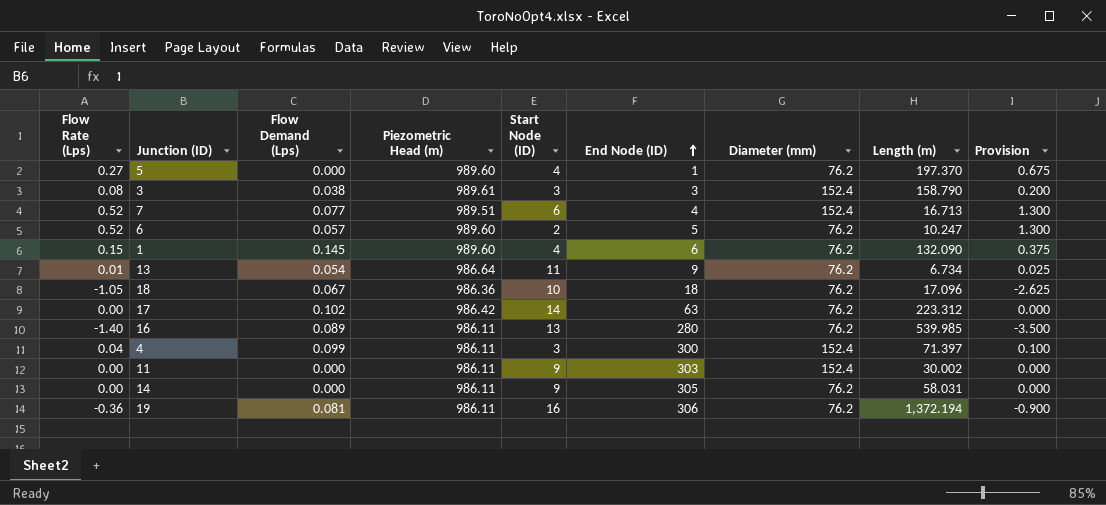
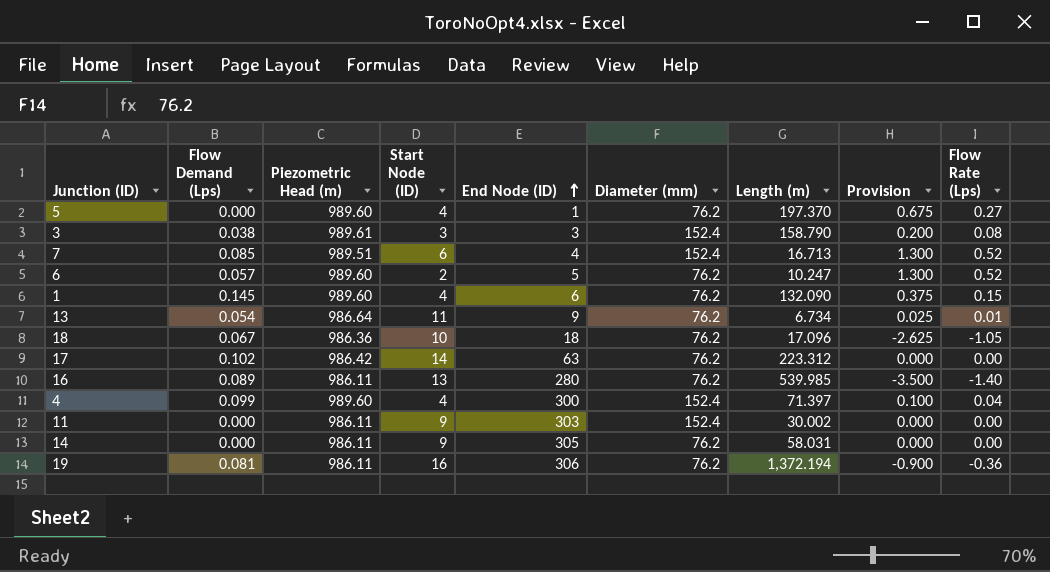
column Flow Rate (Lps) | position: 1 -> 9
7 | Flow Demand (Lps): 0.077 -> 0.085
4 | Piezometric Head (m): 986.11 -> 989.60
4 | Start Node (ID): 3 -> 4

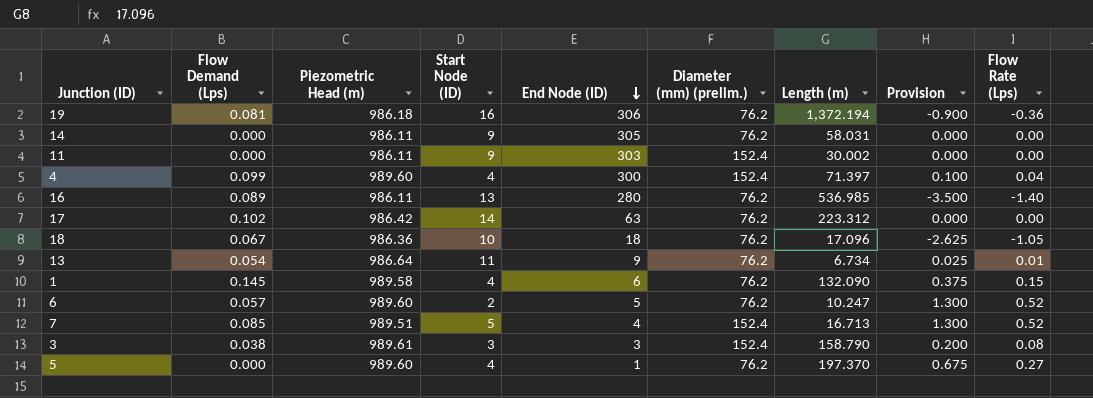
row order: End Node (ID) ascending -> End Node (ID) descending
column name: Diameter (mm) -> Diameter (mm) (prelim.)
19 | Piezometric Head (m): 986.11 -> 986.18
16 | Length (m): 539.985 -> 536.985
1 | Piezometric Head (m): 989.60 -> 989.58
7 | Start Node (ID): 6 -> 5

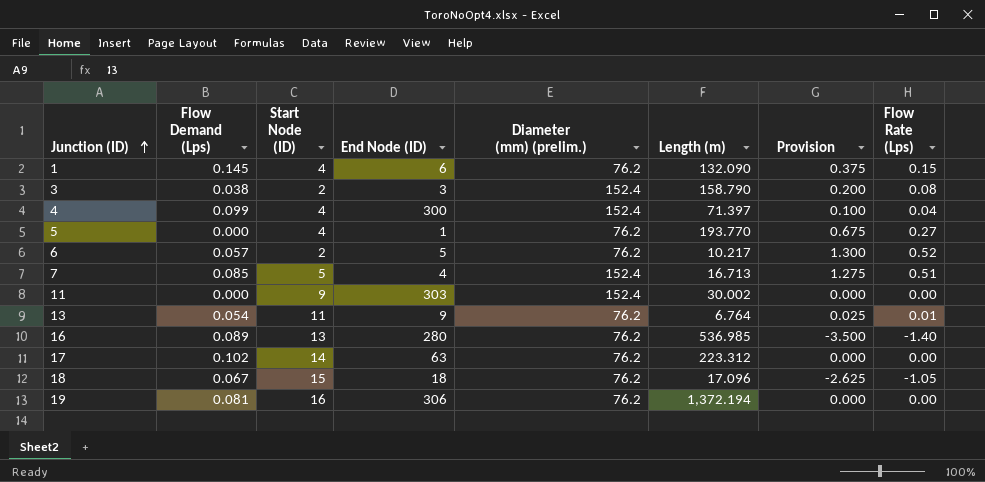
row order: End Node (ID) descending -> Junction (ID) ascending
column Piezometric Head (m) | position: 3 -> none
row 14: 0.000 | 986.11 | 9 | 305 | 76.2 | 58.031 | 0.000 | 0.00 -> none
3 | Start Node (ID): 3 -> 2
5 | Length (m): 197.370 -> 193.770
6 | Length (m): 10.247 -> 10.217
7 | Provision: 1.300 -> 1.275
7 | Flow Rate (Lps): 0.52 -> 0.51
13 | Length (m): 6.734 -> 6.764
18 | Start Node (ID): 10 -> 15
19 | Provision: -0.900 -> 0.000
19 | Flow Rate (Lps): -0.36 -> 0.00

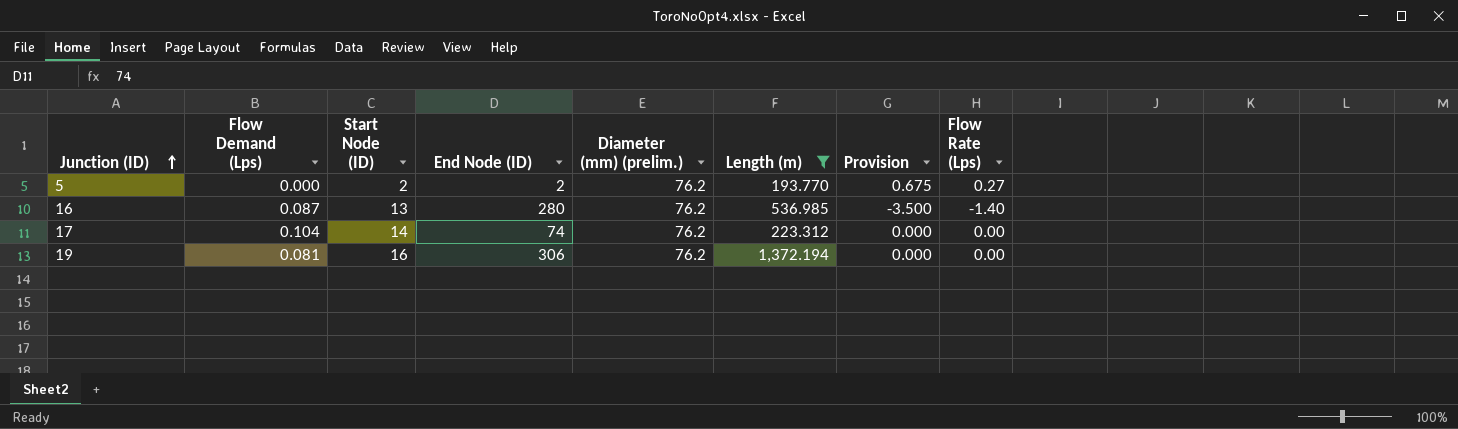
filter: none -> Length (m) >= 193.770
5 | Start Node (ID): 4 -> 2
5 | End Node (ID): 1 -> 2
16 | Flow Demand (Lps): 0.089 -> 0.087
17 | Flow Demand (Lps): 0.102 -> 0.104
17 | End Node (ID): 63 -> 74

